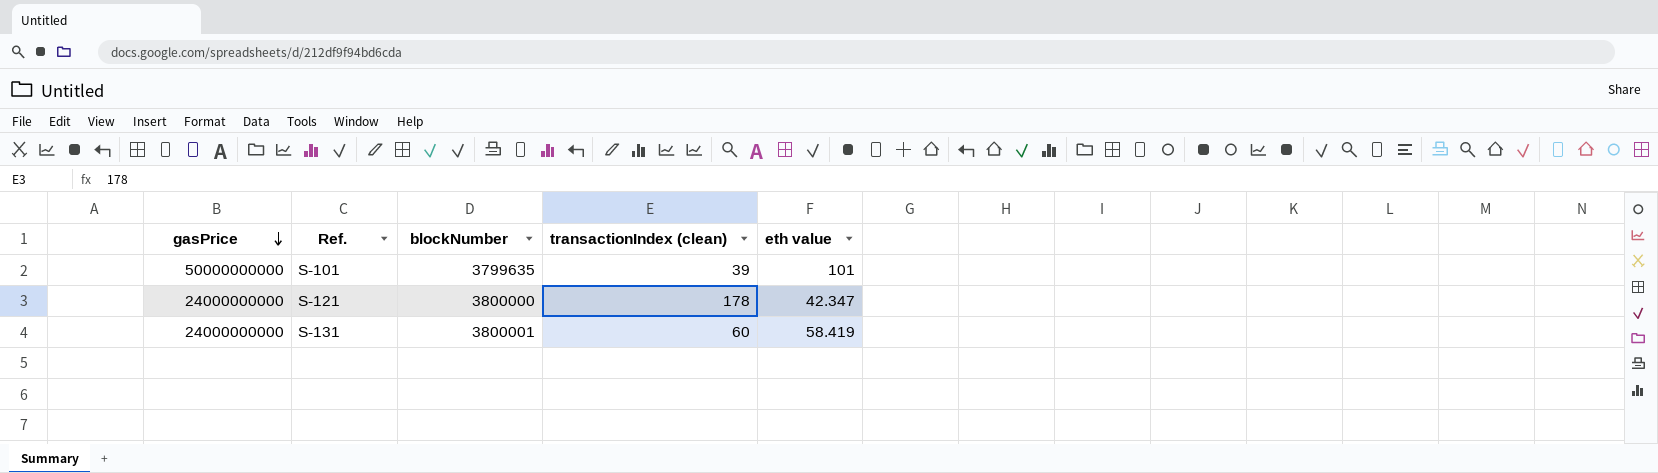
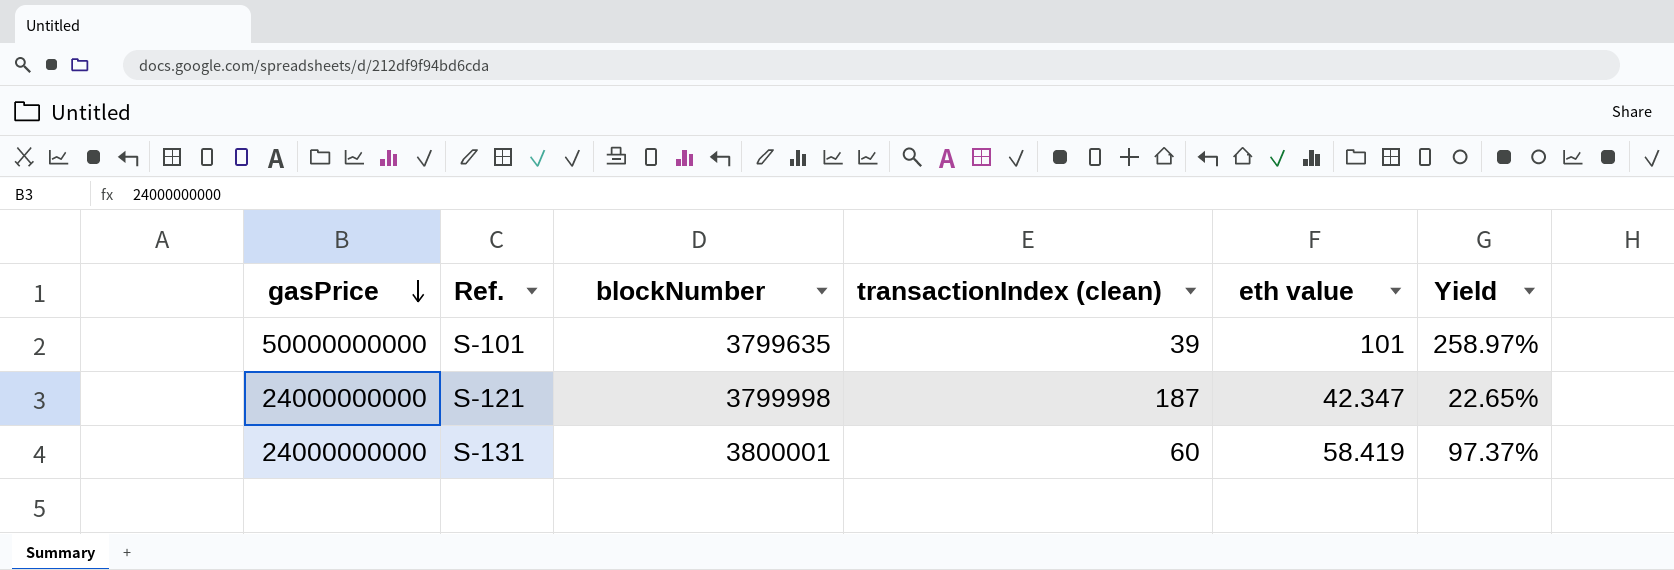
column Yield | formula: none -> [eth value] / [transactionIndex (clean)]
S-121 | blockNumber: 3800000 -> 3799998
S-121 | transactionIndex (clean): 178 -> 187

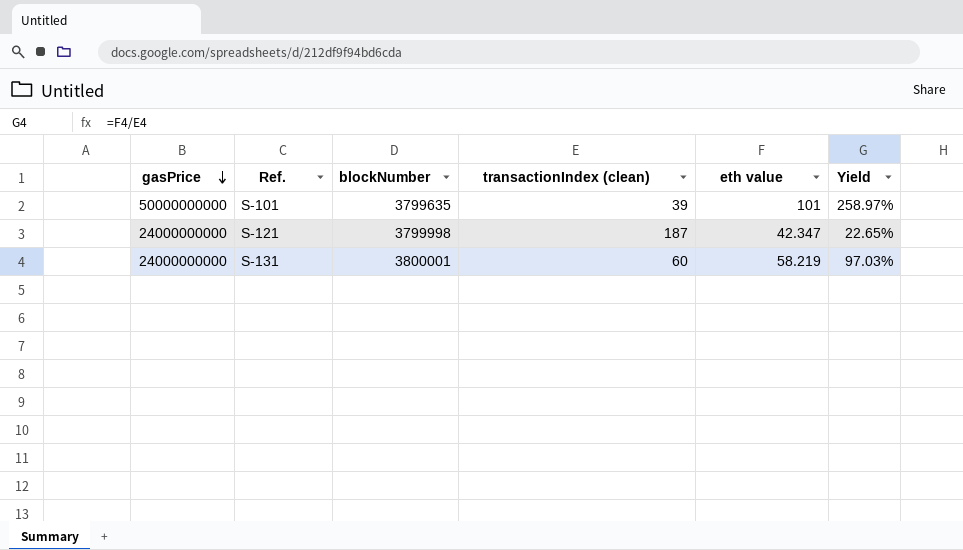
S-131 | eth value: 58.419 -> 58.219
S-131 | Yield: 97.37% -> 97.03%

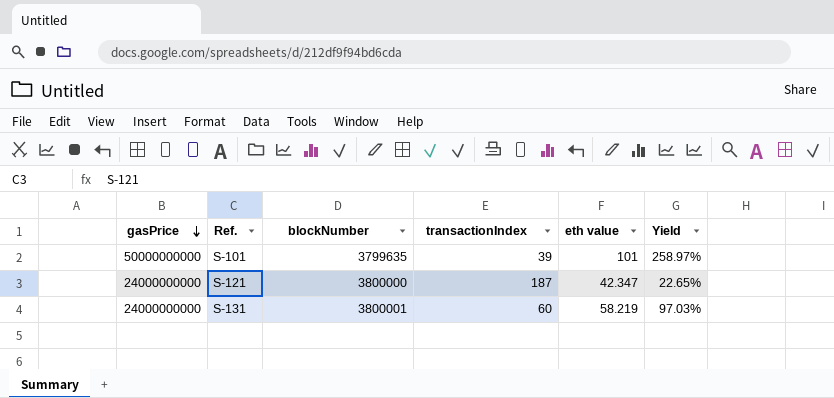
column name: transactionIndex (clean) -> transactionIndex
S-121 | blockNumber: 3799998 -> 3800000

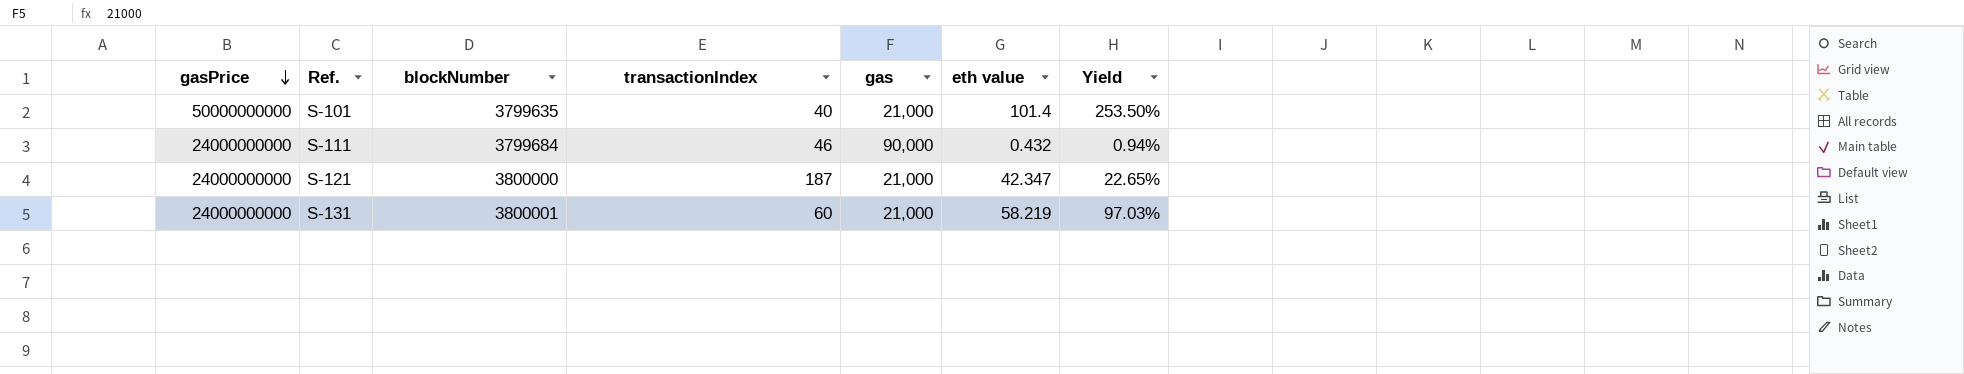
column gas | position: none -> 5
S-101 | transactionIndex: 39 -> 40
S-101 | eth value: 101 -> 101.4
S-101 | Yield: 258.97% -> 253.50%
row S-111: none -> 24000000000 | 3799684 | 46 | 90,000 | 0.432 | 0.94%

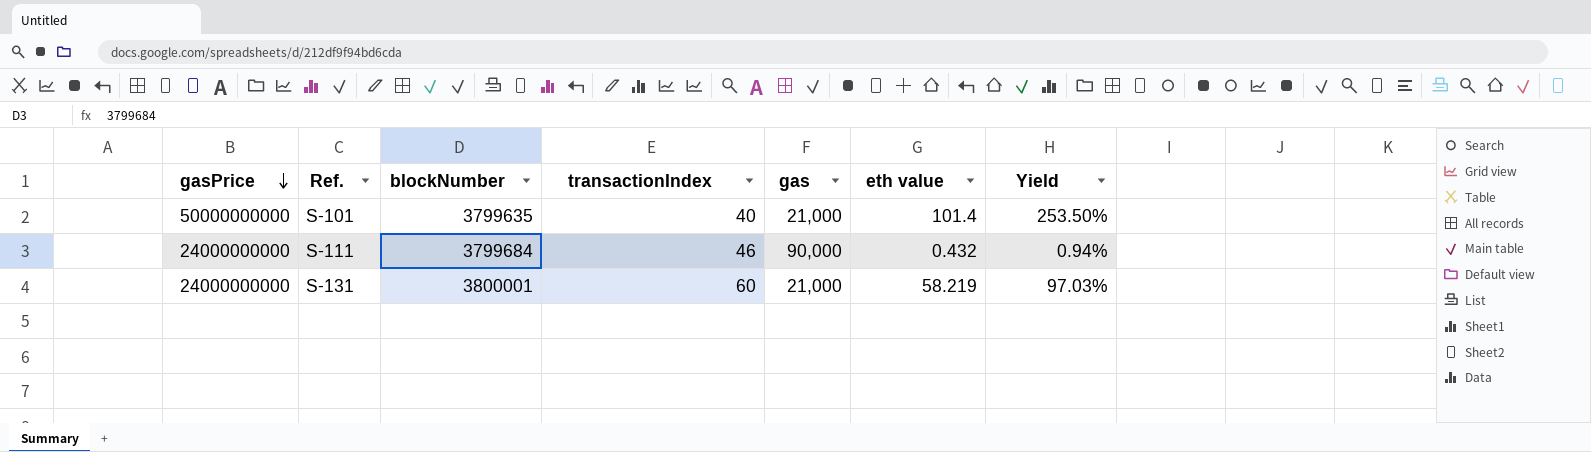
row S-121: 24000000000 | 3800000 | 187 | 21,000 | 42.347 | 22.65% -> none

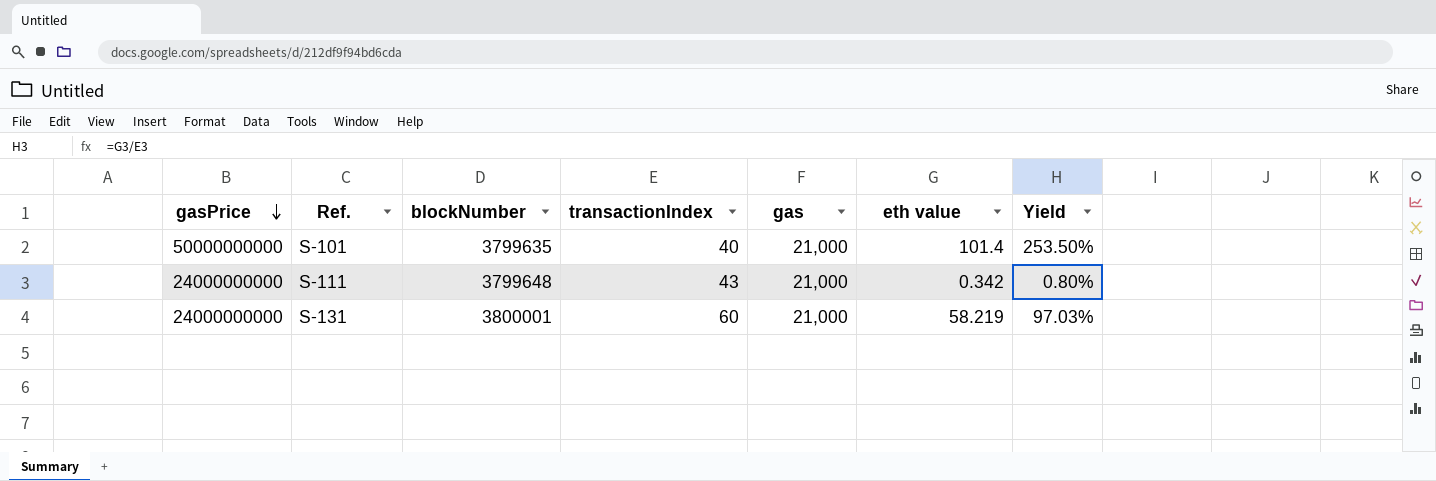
S-111 | blockNumber: 3799684 -> 3799648
S-111 | transactionIndex: 46 -> 43
S-111 | gas: 90,000 -> 21,000
S-111 | eth value: 0.432 -> 0.342
S-111 | Yield: 0.94% -> 0.80%

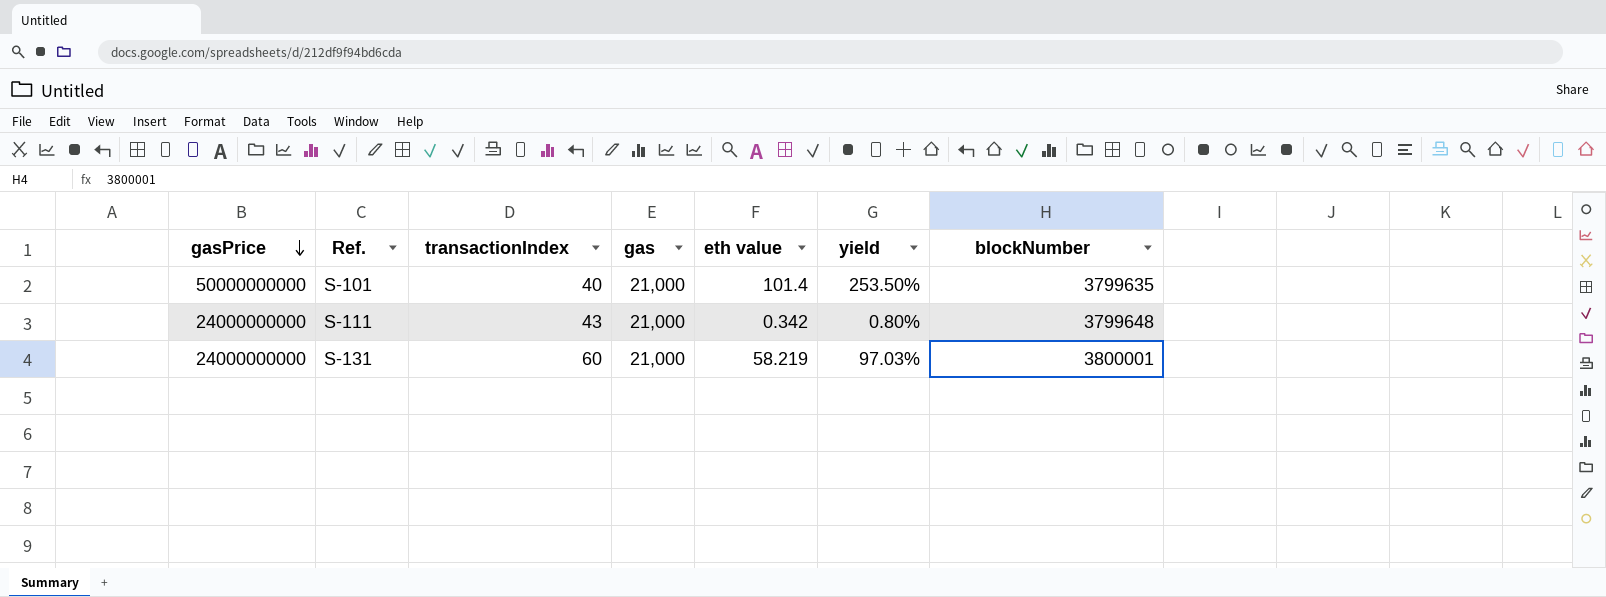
column name: Yield -> yield
column blockNumber | position: 3 -> 7

